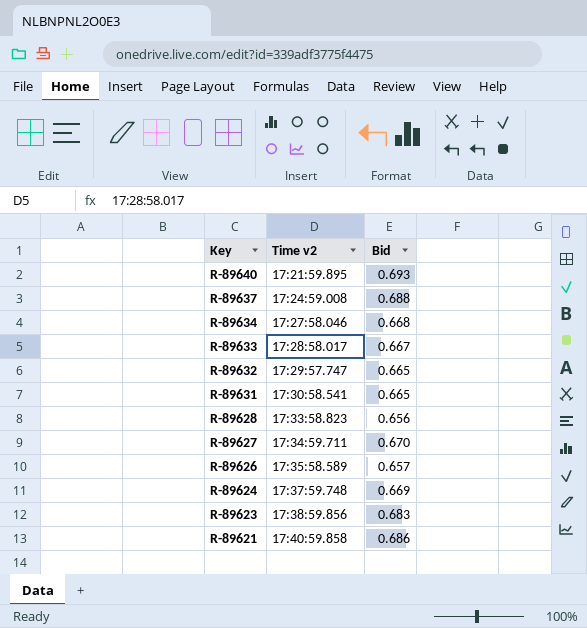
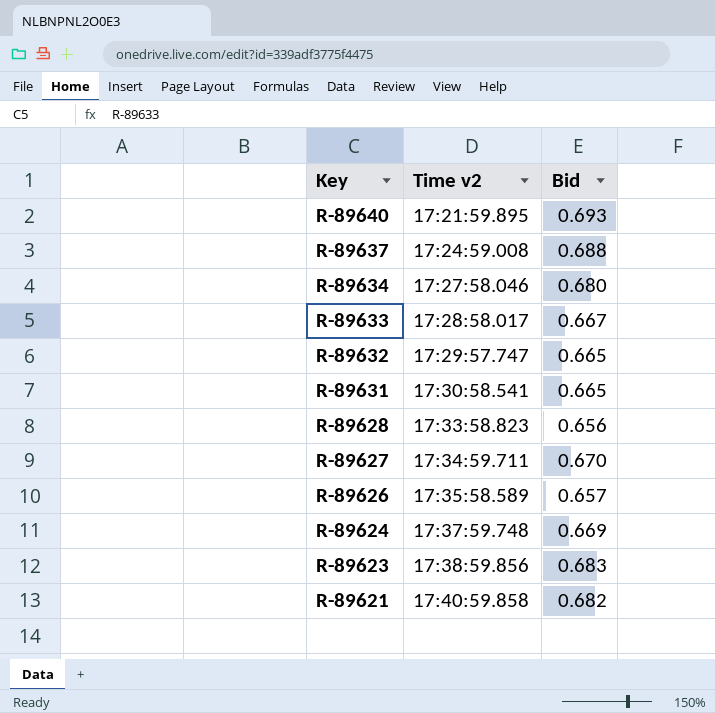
R-89634 | Bid: 0.668 -> 0.680
R-89621 | Bid: 0.686 -> 0.682

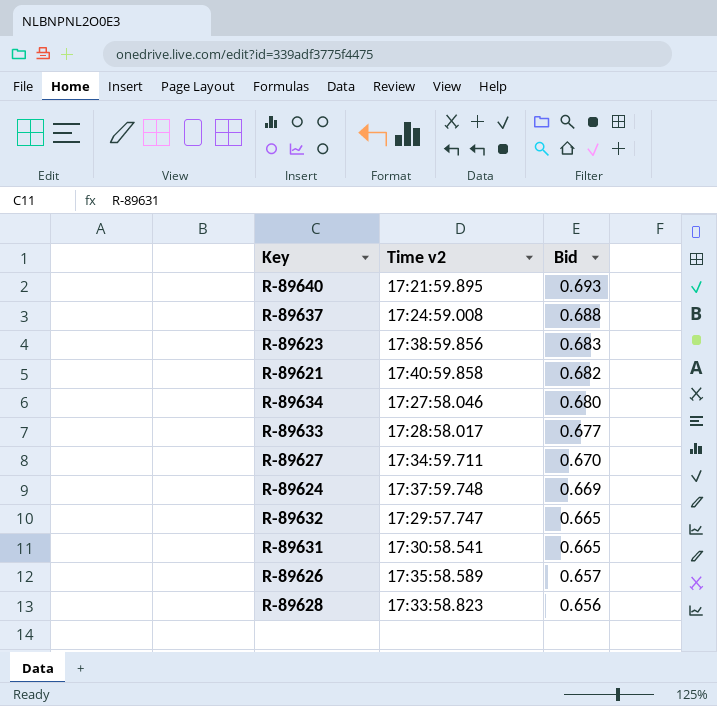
row order: Key descending -> Bid descending
R-89633 | Bid: 0.667 -> 0.677

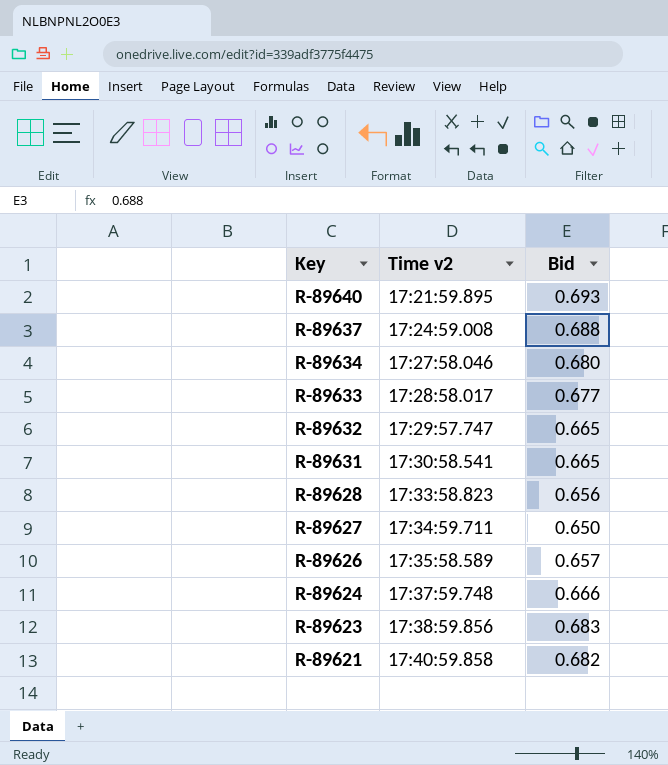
row order: Bid descending -> Key descending
R-89627 | Bid: 0.670 -> 0.650
R-89624 | Bid: 0.669 -> 0.666

